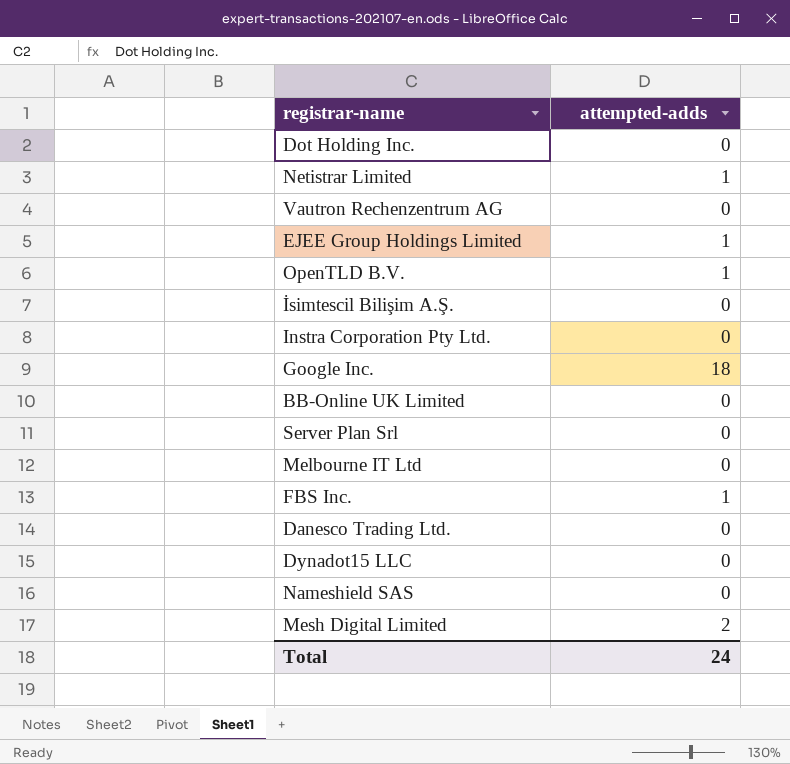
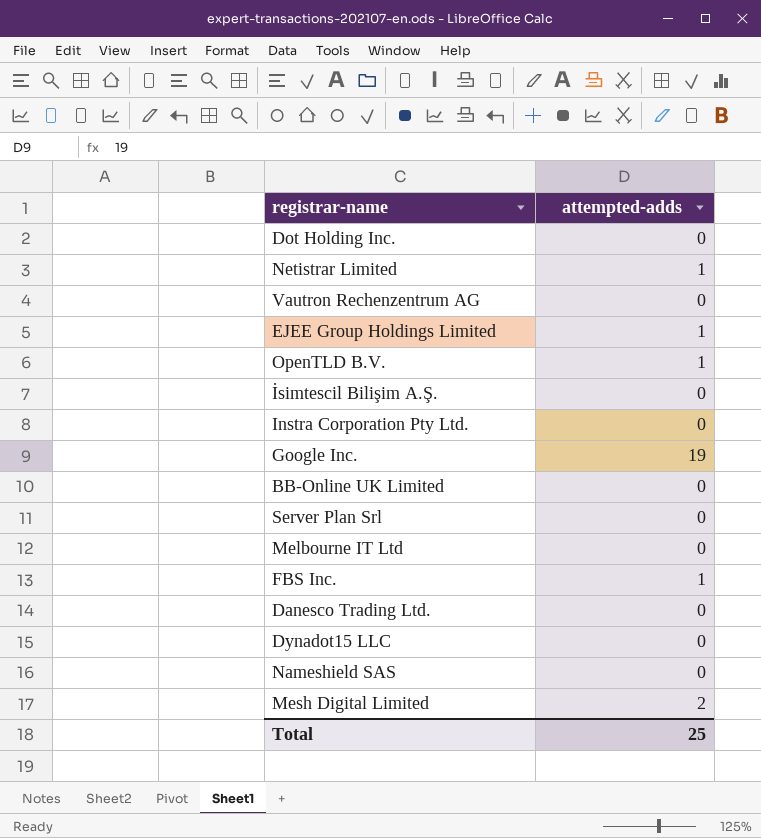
Google Inc. | attempted-adds: 18 -> 19
Total | attempted-adds: 24 -> 25

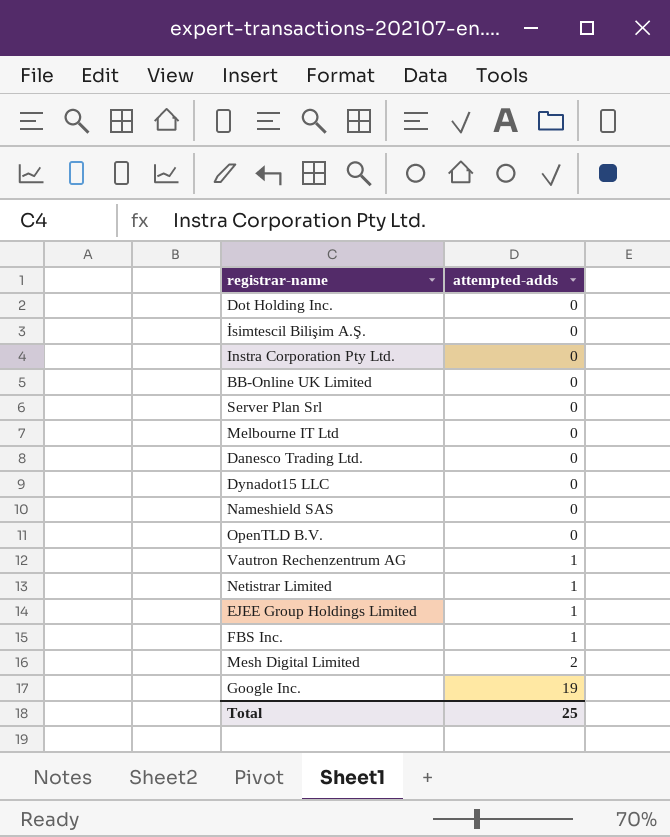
row order: none -> attempted-adds ascending
OpenTLD B.V. | attempted-adds: 1 -> 0
Vautron Rechenzentrum AG | attempted-adds: 0 -> 1

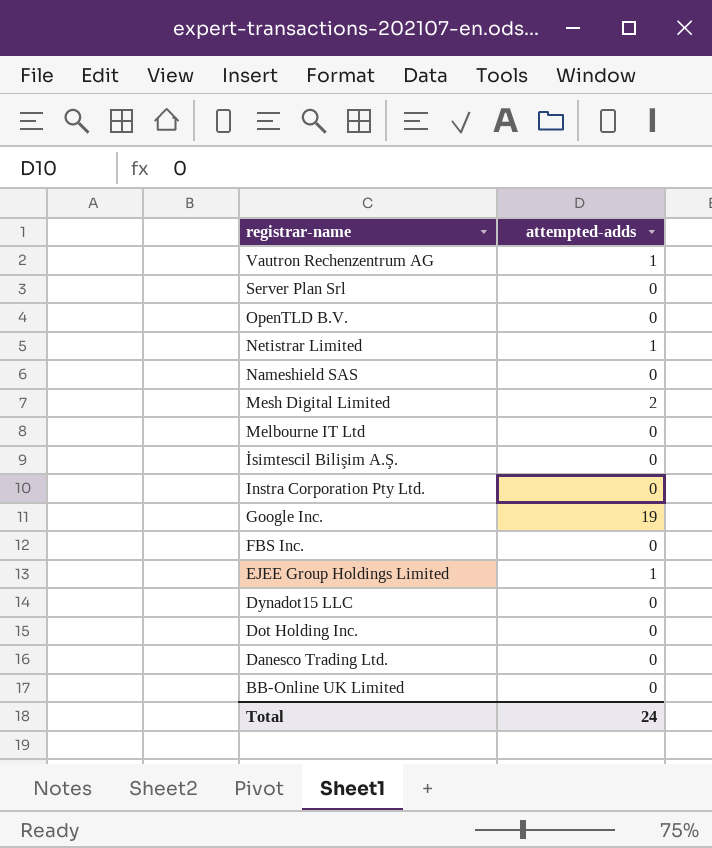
row order: attempted-adds ascending -> registrar-name descending
FBS Inc. | attempted-adds: 1 -> 0
Total | attempted-adds: 25 -> 24

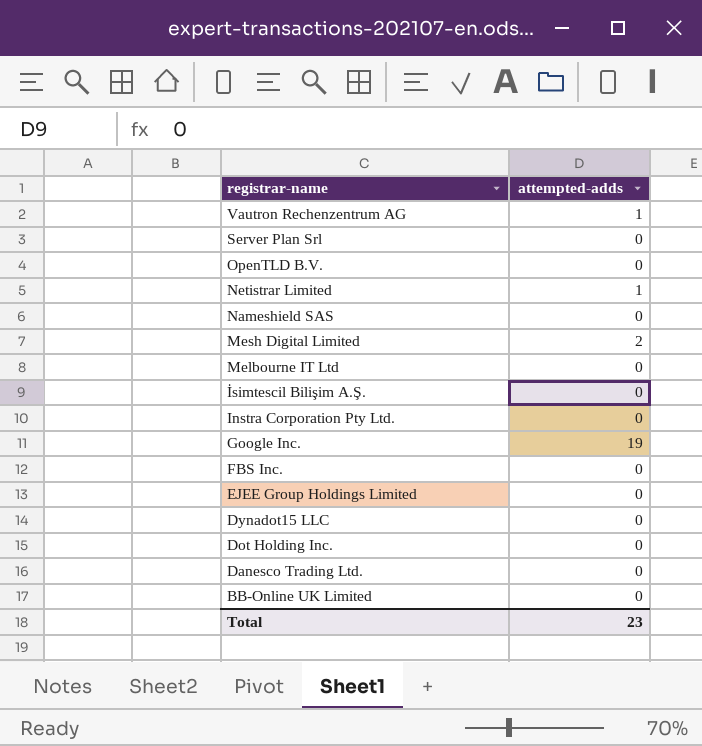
EJEE Group Holdings Limited | attempted-adds: 1 -> 0
Total | attempted-adds: 24 -> 23

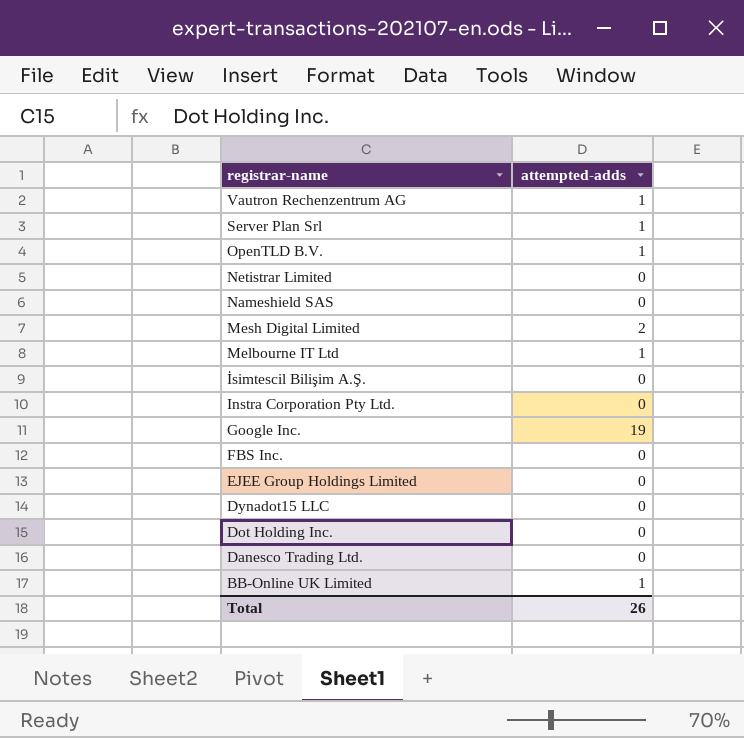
Server Plan Srl | attempted-adds: 0 -> 1
OpenTLD B.V. | attempted-adds: 0 -> 1
Netistrar Limited | attempted-adds: 1 -> 0
Melbourne IT Ltd | attempted-adds: 0 -> 1
BB-Online UK Limited | attempted-adds: 0 -> 1
Total | attempted-adds: 23 -> 26

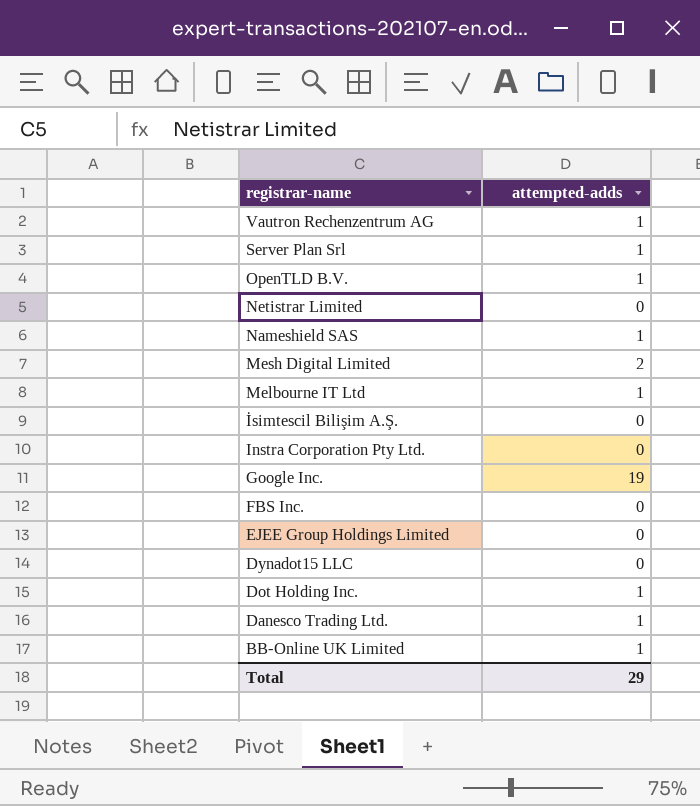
Nameshield SAS | attempted-adds: 0 -> 1
Dot Holding Inc. | attempted-adds: 0 -> 1
Danesco Trading Ltd. | attempted-adds: 0 -> 1
Total | attempted-adds: 26 -> 29

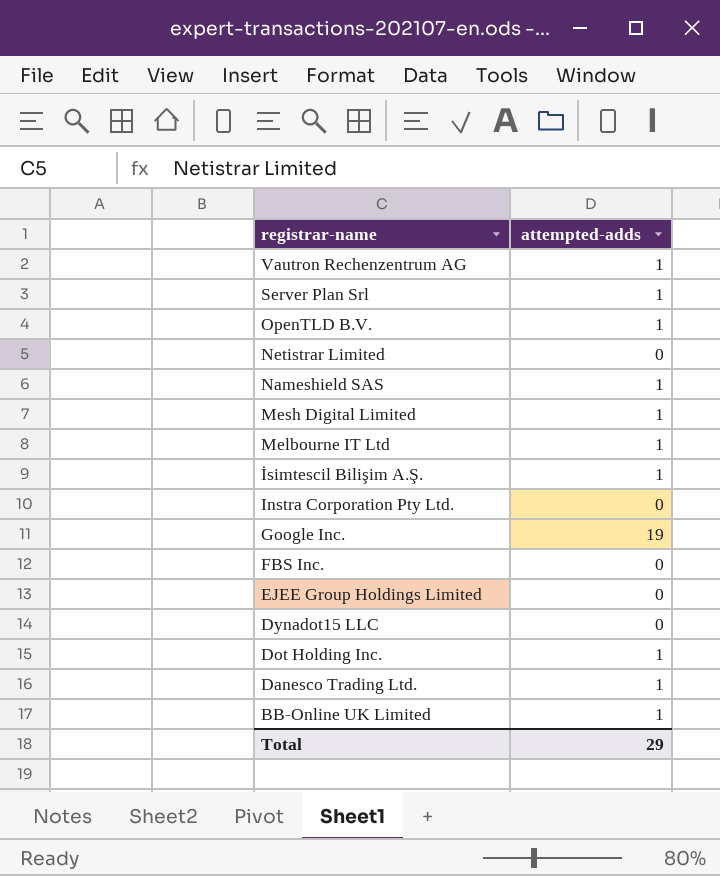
Mesh Digital Limited | attempted-adds: 2 -> 1
İsimtescil Bilişim A.Ş. | attempted-adds: 0 -> 1

